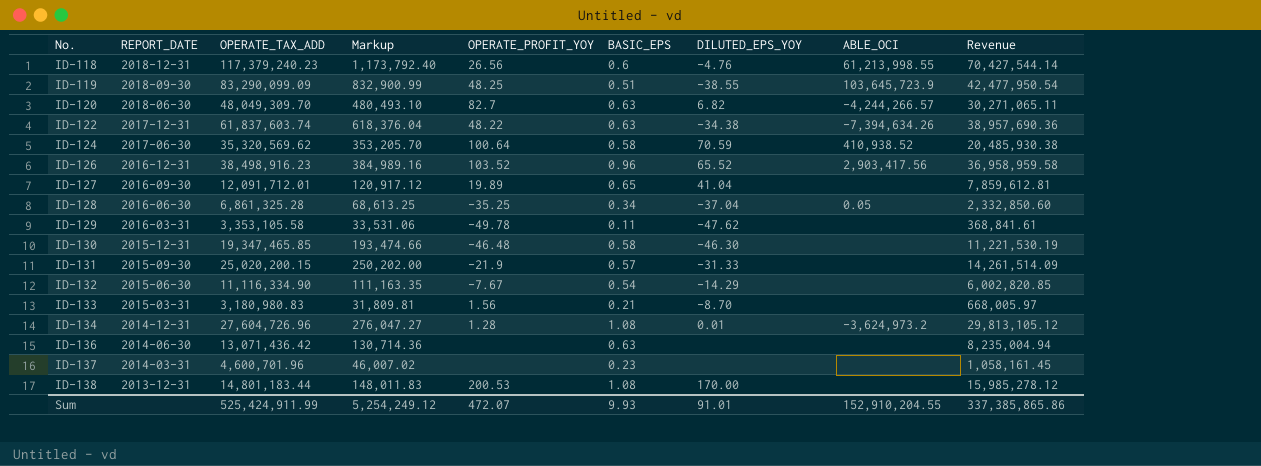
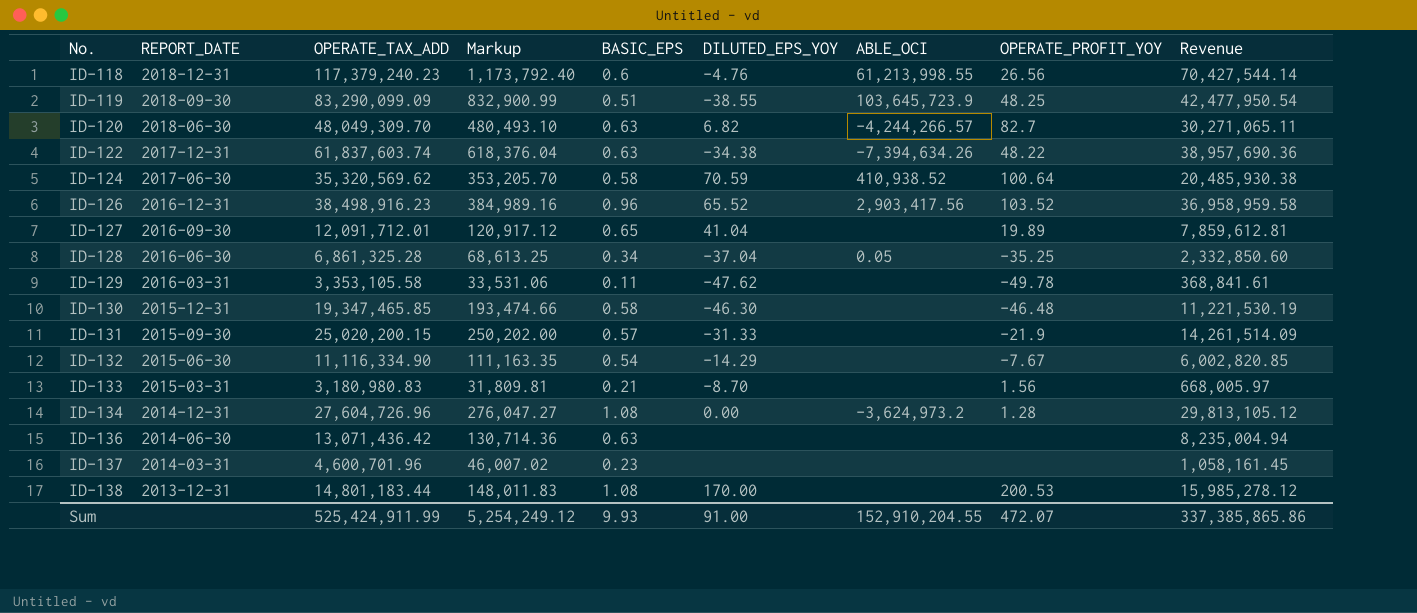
column OPERATE_PROFIT_YOY | position: 5 -> 8
ID-134 | DILUTED_EPS_YOY: 0.01 -> 0.00
Sum | DILUTED_EPS_YOY: 91.01 -> 91.00

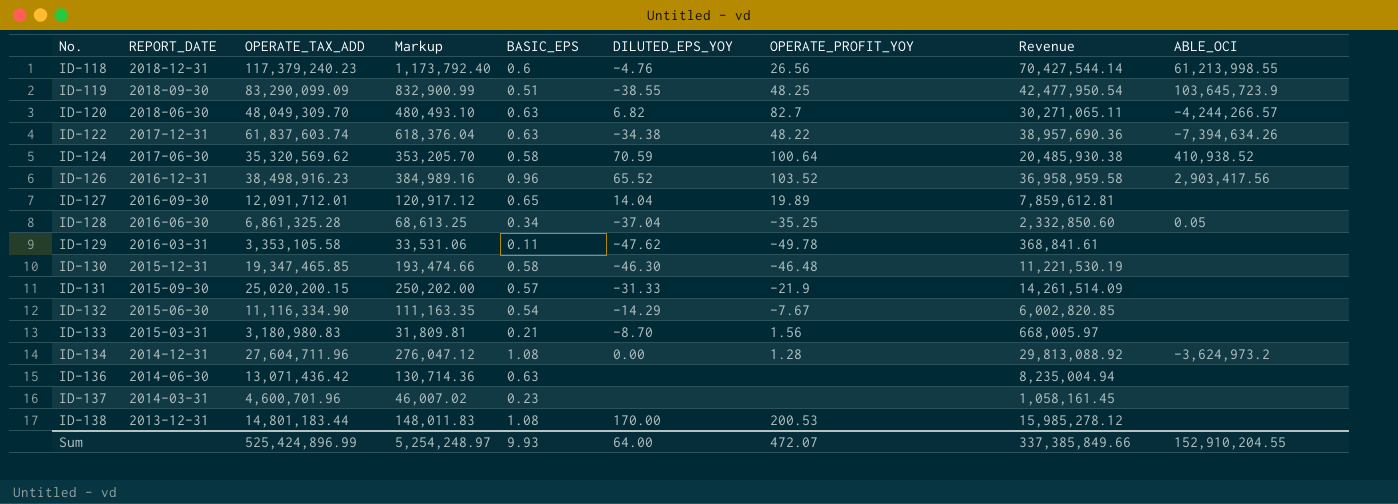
column ABLE_OCI | position: 7 -> 9
ID-127 | DILUTED_EPS_YOY: 41.04 -> 14.04
ID-134 | OPERATE_TAX_ADD: 27,604,726.96 -> 27,604,711.96
ID-134 | Markup: 276,047.27 -> 276,047.12
ID-134 | Revenue: 29,813,105.12 -> 29,813,088.92
Sum | OPERATE_TAX_ADD: 525,424,911.99 -> 525,424,896.99
Sum | Markup: 5,254,249.12 -> 5,254,248.97
Sum | DILUTED_EPS_YOY: 91.00 -> 64.00
Sum | Revenue: 337,385,865.86 -> 337,385,849.66

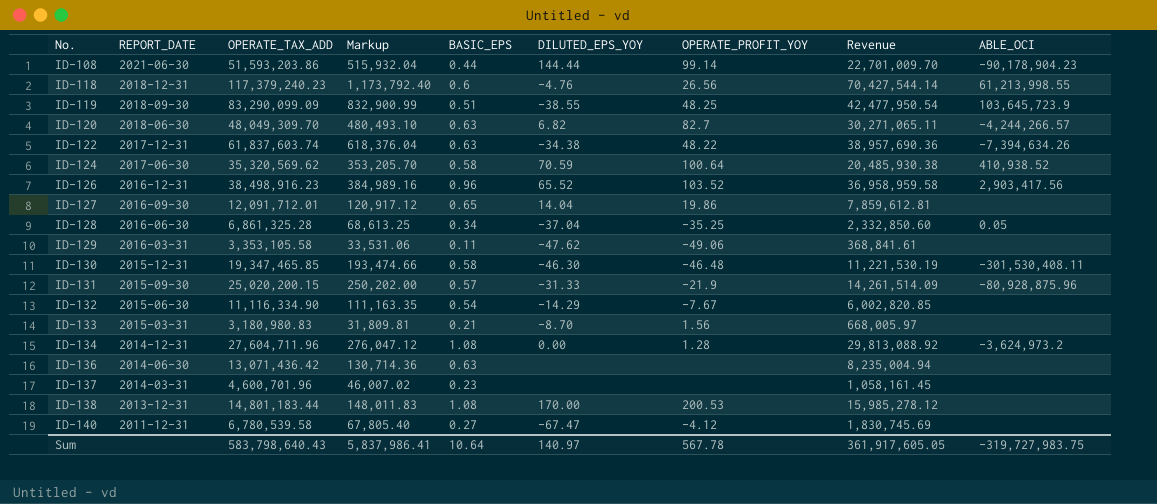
row ID-108: none -> 2021-06-30 | 51,593,203.86 | 515,932.04 | 0.44 | 144.44 | 99.14 | 22,701,009.70 | -90,178,904.23
ID-127 | OPERATE_PROFIT_YOY: 19.89 -> 19.86
ID-129 | OPERATE_PROFIT_YOY: -49.78 -> -49.06
ID-130 | ABLE_OCI: none -> -301,530,408.11
ID-131 | ABLE_OCI: none -> -80,928,875.96
row ID-140: none -> 2011-12-31 | 6,780,539.58 | 67,805.40 | 0.27 | -67.47 | -4.12 | 1,830,745.69 | none
Sum | OPERATE_TAX_ADD: 525,424,896.99 -> 583,798,640.43
Sum | Markup: 5,254,248.97 -> 5,837,986.41
Sum | BASIC_EPS: 9.93 -> 10.64
Sum | DILUTED_EPS_YOY: 64.00 -> 140.97
Sum | OPERATE_PROFIT_YOY: 472.07 -> 567.78
Sum | Revenue: 337,385,849.66 -> 361,917,605.05
Sum | ABLE_OCI: 152,910,204.55 -> -319,727,983.75

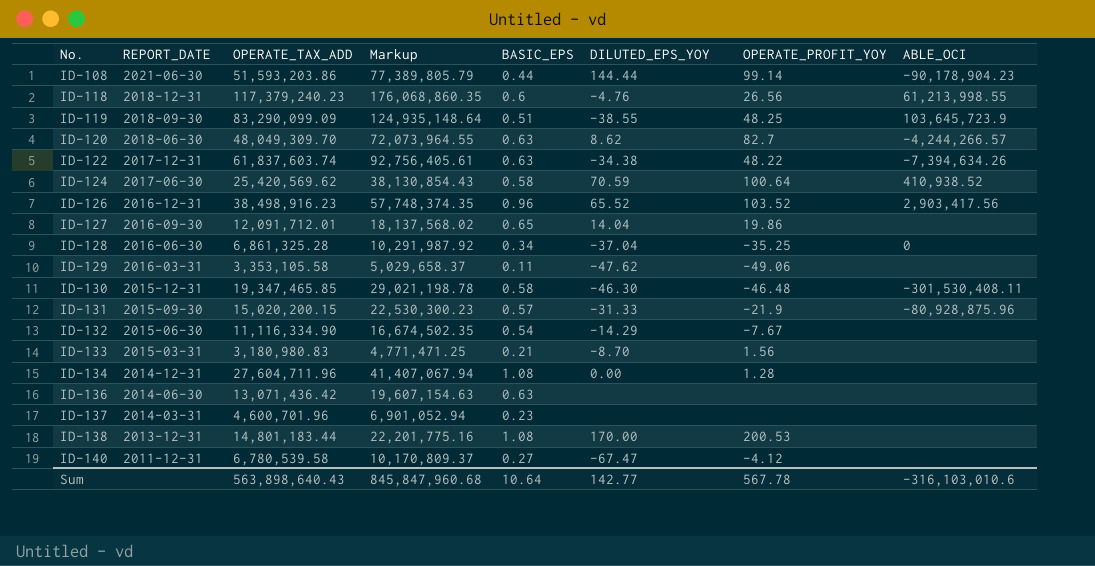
column Revenue | formula: [OPERATE_TAX_ADD] * [BASIC_EPS] -> none
column Markup | formula: [OPERATE_TAX_ADD] * 0.01 -> [OPERATE_TAX_ADD] * 1.5
ID-120 | DILUTED_EPS_YOY: 6.82 -> 8.62
ID-124 | OPERATE_TAX_ADD: 35,320,569.62 -> 25,420,569.62
ID-128 | ABLE_OCI: 0.05 -> 0
ID-131 | OPERATE_TAX_ADD: 25,020,200.15 -> 15,020,200.15
ID-134 | ABLE_OCI: -3,624,973.2 -> none
Sum | OPERATE_TAX_ADD: 583,798,640.43 -> 563,898,640.43
Sum | Markup: 5,837,986.41 -> 845,847,960.68
Sum | DILUTED_EPS_YOY: 140.97 -> 142.77
Sum | ABLE_OCI: -319,727,983.75 -> -316,103,010.6

